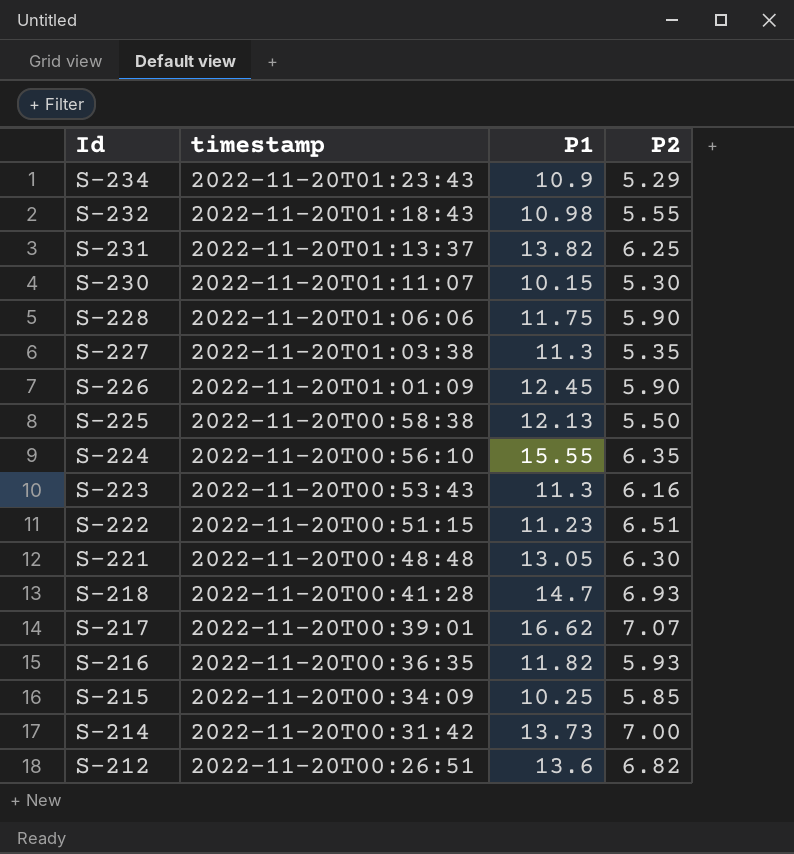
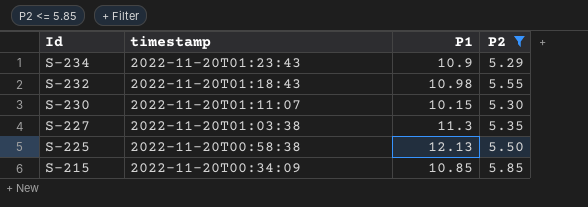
filter: none -> P2 <= 5.85
S-215 | P1: 10.25 -> 10.85

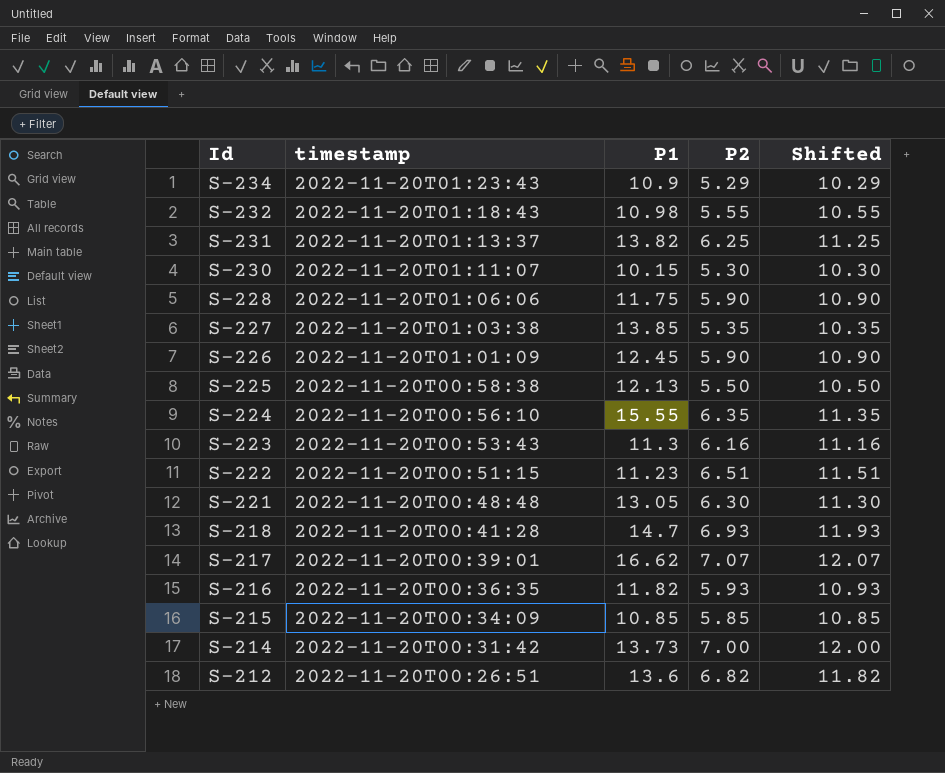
filter: P2 <= 5.85 -> none
column Shifted | formula: none -> [P2] + 5
S-227 | P1: 11.3 -> 13.85

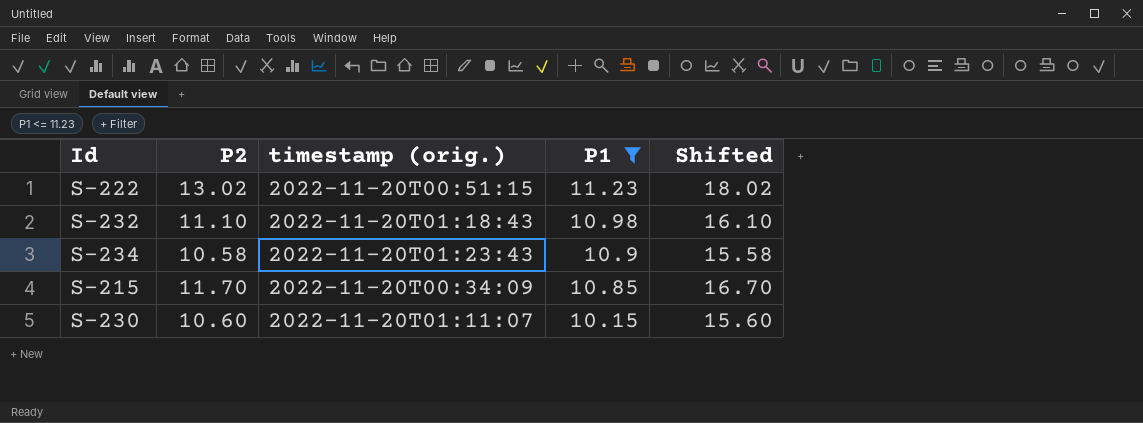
filter: none -> P1 <= 11.23
row order: Id descending -> P1 descending
column P2 | position: 4 -> 2
column name: timestamp -> timestamp (orig.)
S-222 | P2: 6.51 -> 13.02
S-222 | Shifted: 11.51 -> 18.02
S-232 | P2: 5.55 -> 11.10
S-232 | Shifted: 10.55 -> 16.10
S-234 | P2: 5.29 -> 10.58
S-234 | Shifted: 10.29 -> 15.58
S-215 | P2: 5.85 -> 11.70
S-215 | Shifted: 10.85 -> 16.70
S-230 | P2: 5.30 -> 10.60
S-230 | Shifted: 10.30 -> 15.60

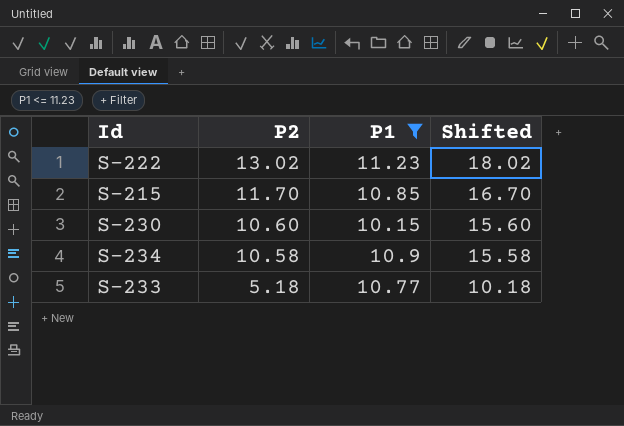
row order: P1 descending -> P2 descending
column timestamp (orig.) | position: 3 -> none
row S-232: 11.10 | 2022-11-20T01:18:43 | 10.98 | 16.10 -> none
row S-233: none -> 5.18 | 10.77 | 10.18

